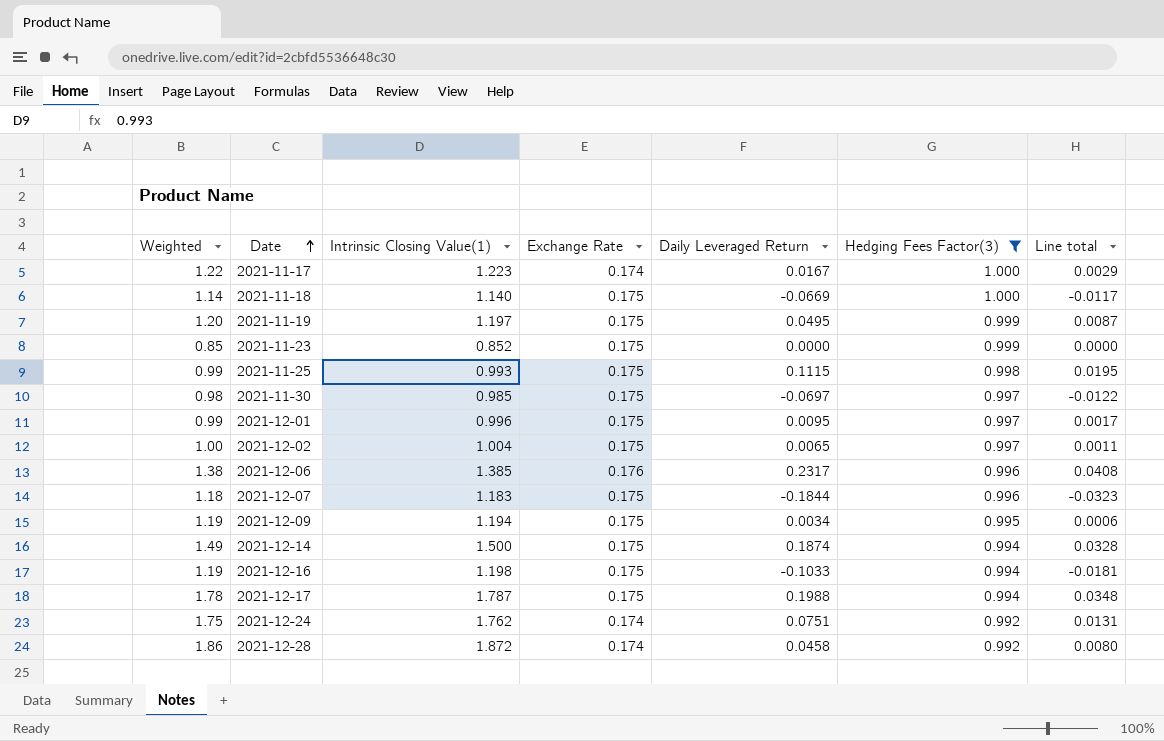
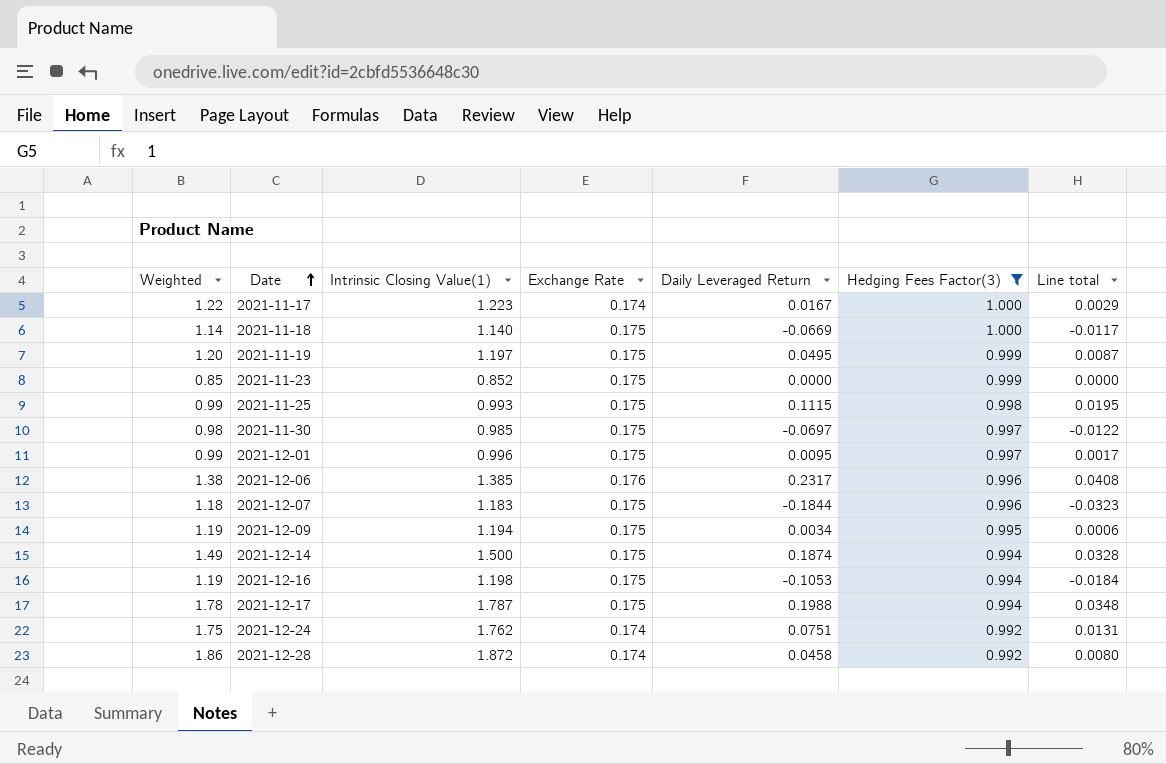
row 2021-12-02: 1.00 | 1.004 | 0.175 | 0.0065 | 0.997 | 0.0011 -> none
2021-12-16 | Daily Leveraged Return: -0.1033 -> -0.1053
2021-12-16 | Line total: -0.0181 -> -0.0184

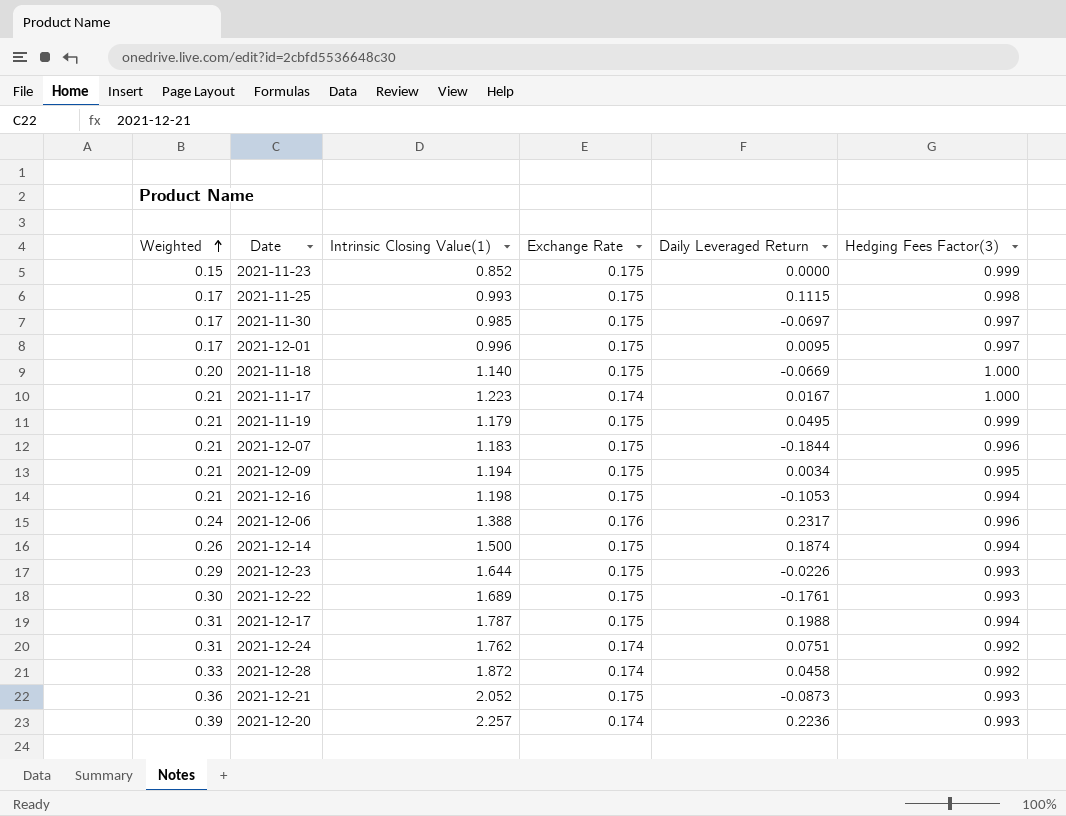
filter: Hedging Fees Factor(3) != 0.993 -> none
row order: Date ascending -> Weighted ascending
column Line total | formula: [Exchange Rate] * [Daily Leveraged Return] -> none
column Weighted | formula: [Intrinsic Closing Value(1)] * [Hedging Fees Factor(3)] -> [Intrinsic Closing Value(1)] * [Exchange Rate]
2021-11-19 | Intrinsic Closing Value(1): 1.197 -> 1.179
2021-12-06 | Intrinsic Closing Value(1): 1.385 -> 1.388

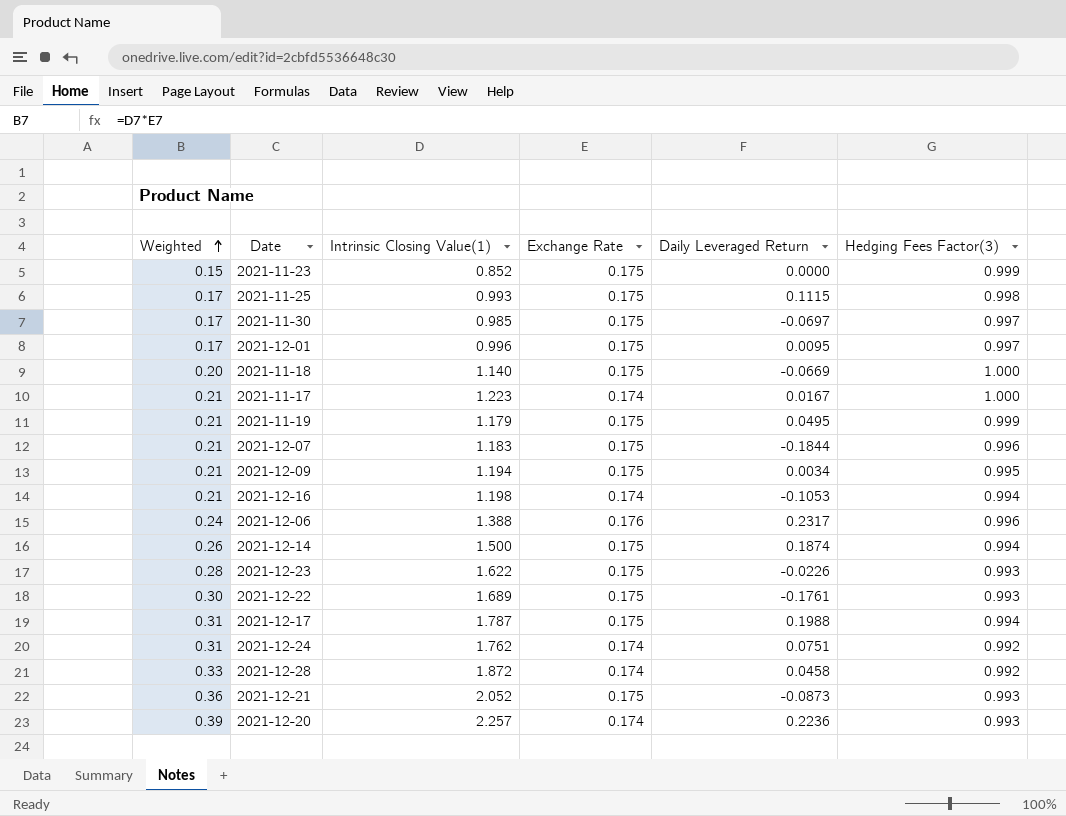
2021-12-16 | Exchange Rate: 0.175 -> 0.174
2021-12-23 | Weighted: 0.29 -> 0.28
2021-12-23 | Intrinsic Closing Value(1): 1.644 -> 1.622

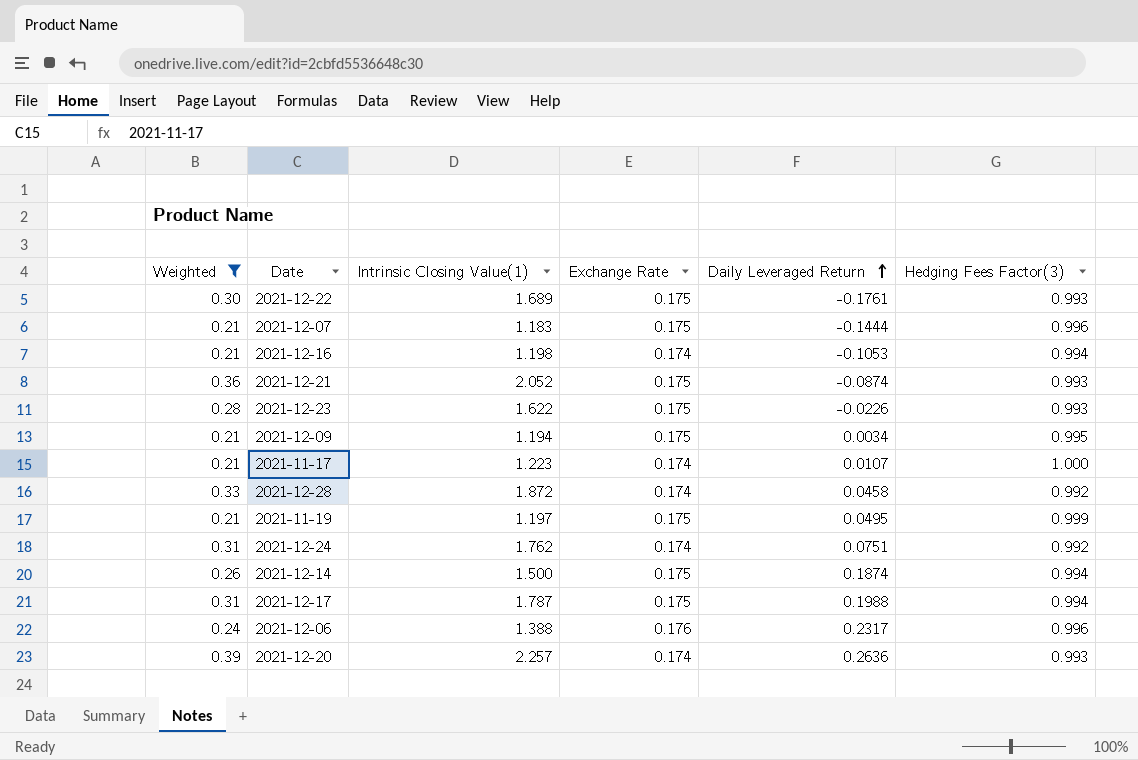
filter: none -> Weighted >= 0.21
row order: Weighted ascending -> Daily Leveraged Return ascending
2021-12-07 | Daily Leveraged Return: -0.1844 -> -0.1444
2021-12-21 | Daily Leveraged Return: -0.0873 -> -0.0874
2021-11-17 | Daily Leveraged Return: 0.0167 -> 0.0107
2021-11-19 | Intrinsic Closing Value(1): 1.179 -> 1.197
2021-12-20 | Daily Leveraged Return: 0.2236 -> 0.2636

